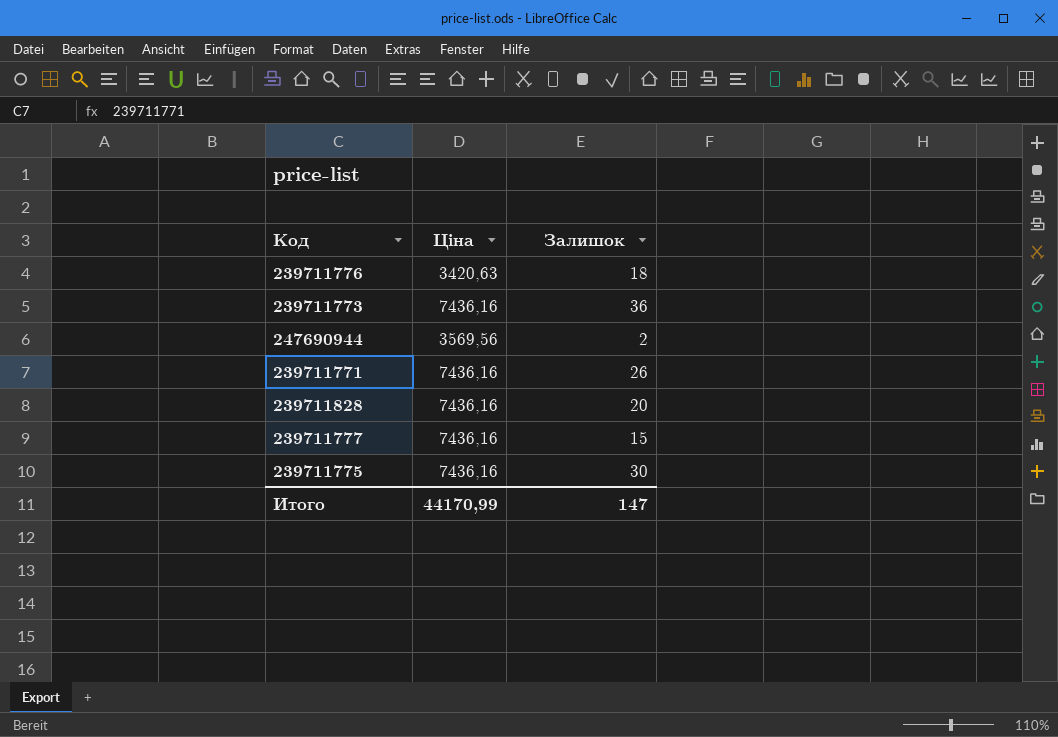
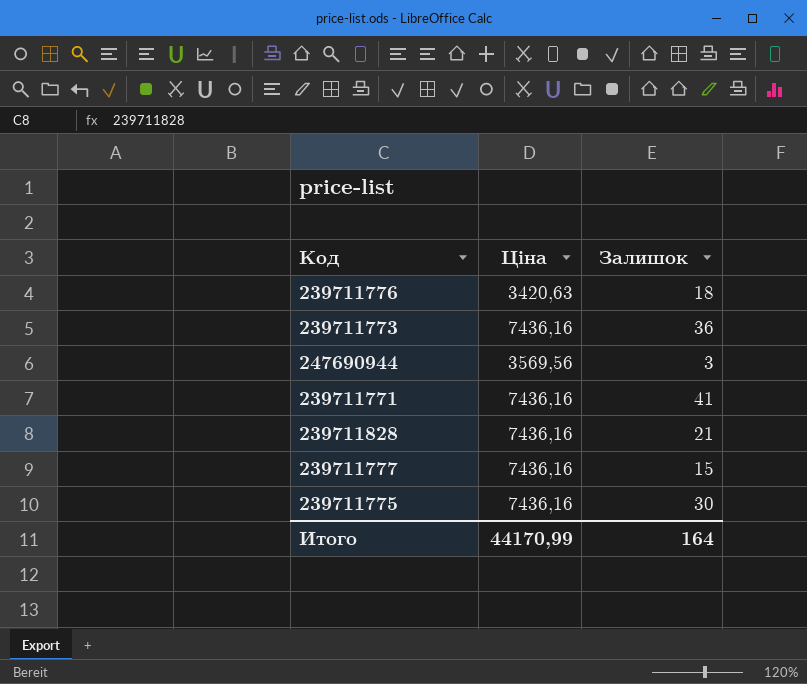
247690944 | Залишок: 2 -> 3
239711771 | Залишок: 26 -> 41
239711828 | Залишок: 20 -> 21
Итого | Залишок: 147 -> 164

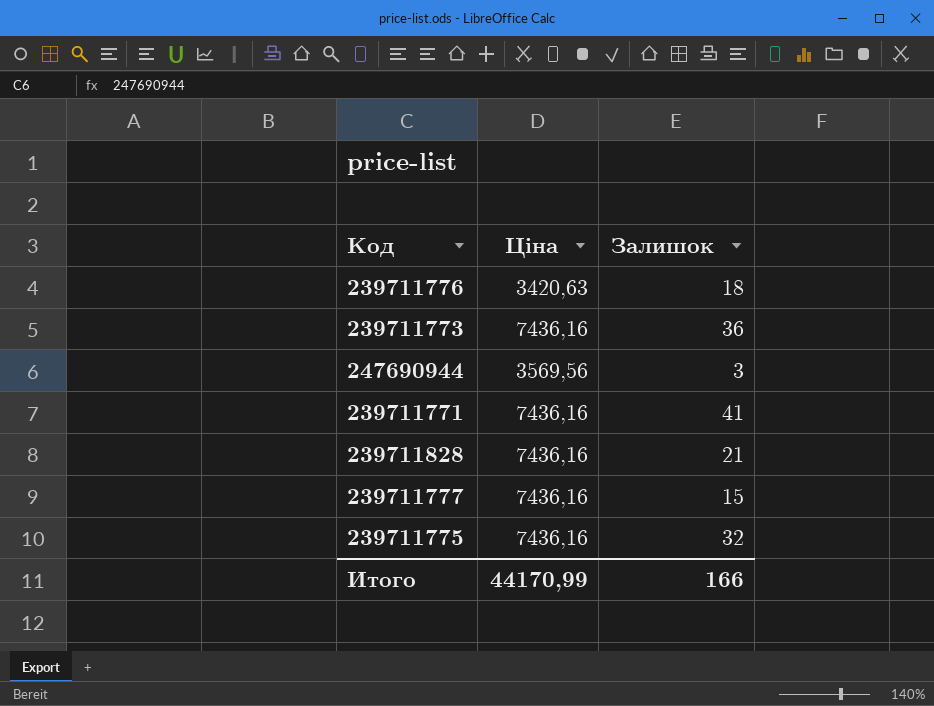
239711775 | Залишок: 30 -> 32
Итого | Залишок: 164 -> 166

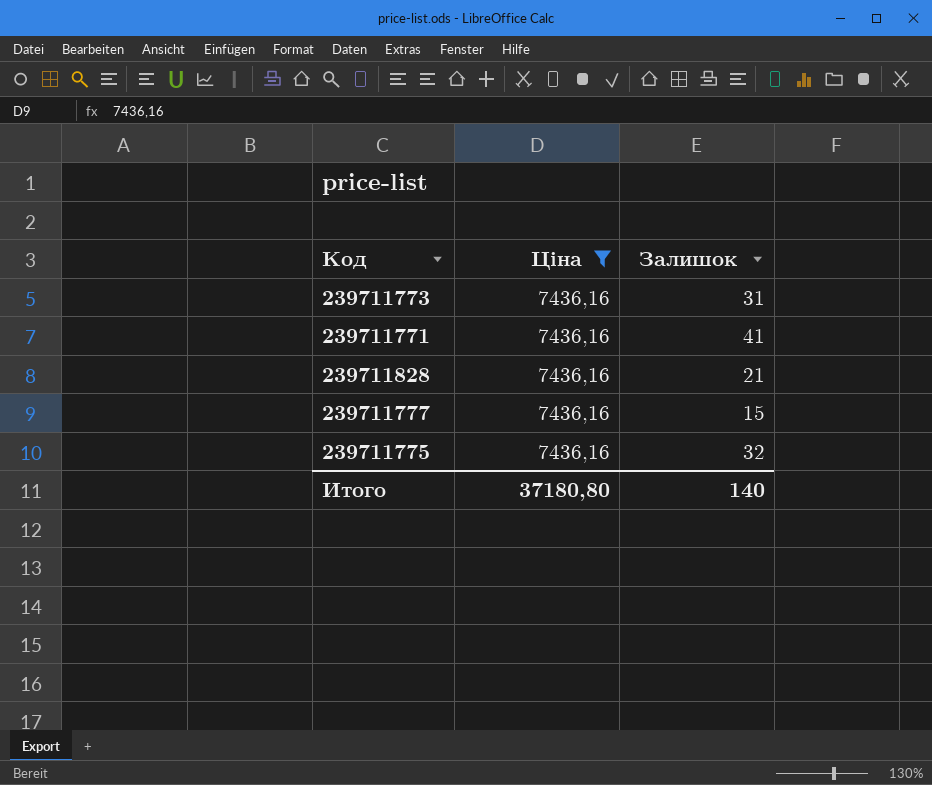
filter: none -> Ціна = 7436,16
239711773 | Залишок: 36 -> 31
Итого | Ціна: 44170,99 -> 37180,80
Итого | Залишок: 166 -> 140

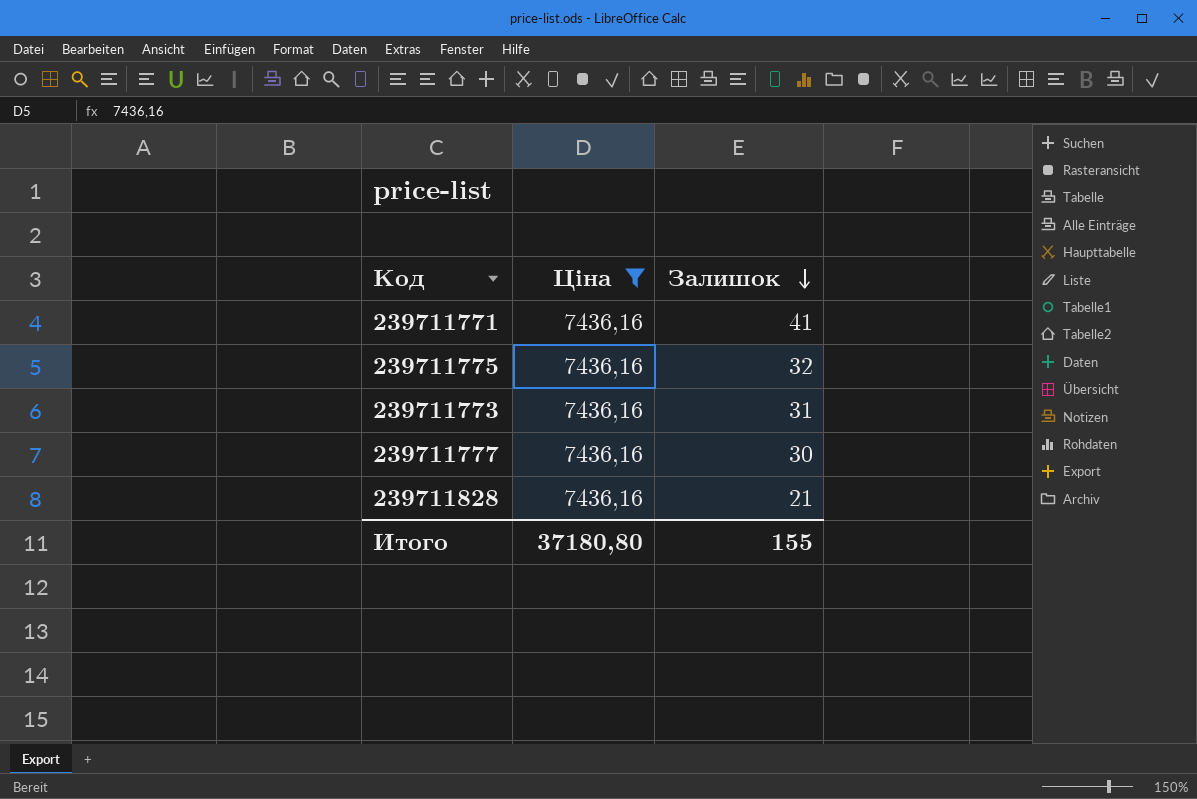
row order: none -> Залишок descending
239711777 | Залишок: 15 -> 30
Итого | Залишок: 140 -> 155

